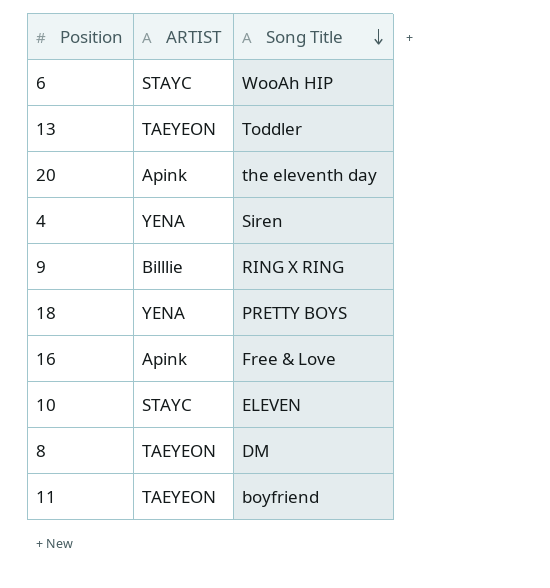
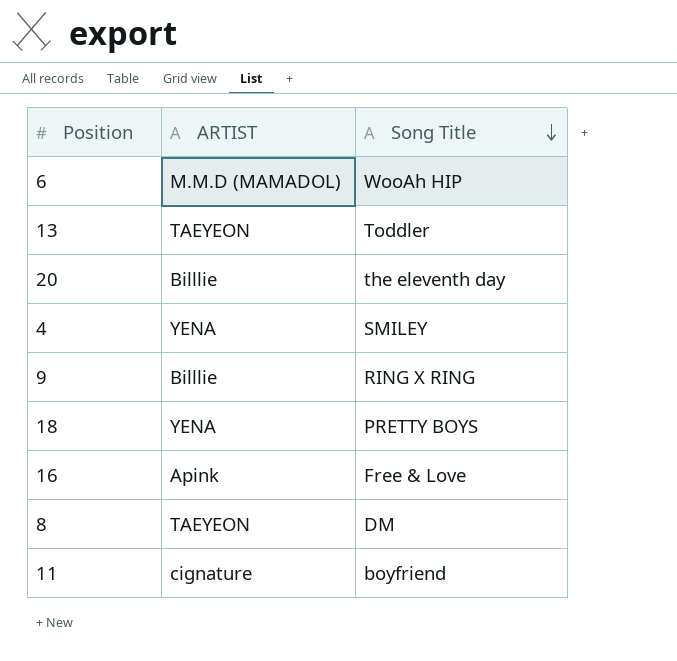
row 10: STAYC | ELEVEN -> none
6 | ARTIST: STAYC -> M.M.D (MAMADOL)
20 | ARTIST: Apink -> Billlie
4 | Song Title: Siren -> SMILEY
11 | ARTIST: TAEYEON -> cignature

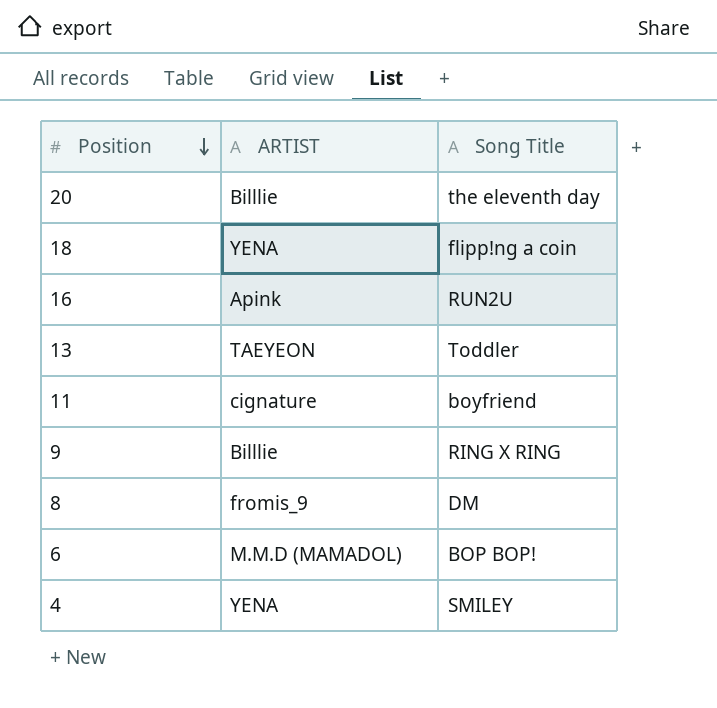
row order: Song Title descending -> Position descending
18 | Song Title: PRETTY BOYS -> flipp!ng a coin
16 | Song Title: Free & Love -> RUN2U
8 | ARTIST: TAEYEON -> fromis_9
6 | Song Title: WooAh HIP -> BOP BOP!

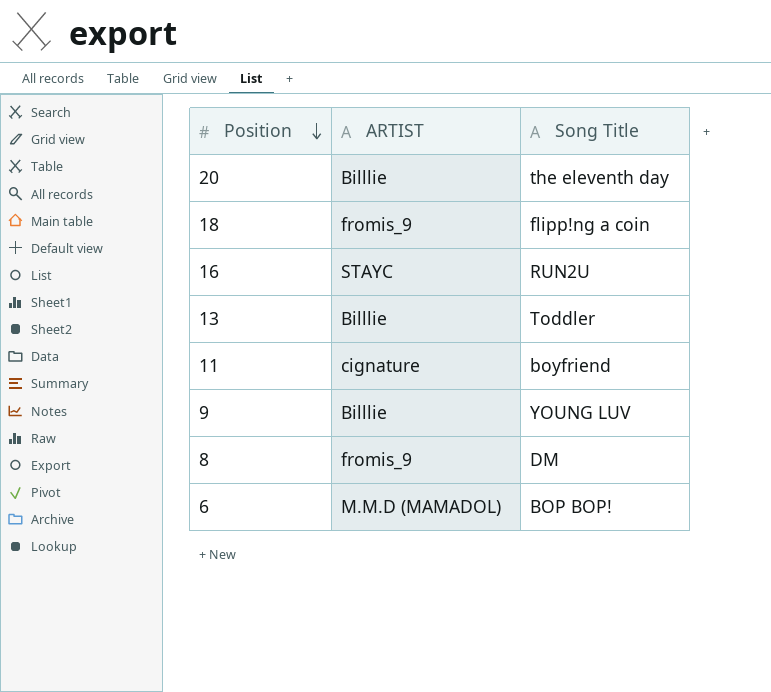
row 4: YENA | SMILEY -> none
18 | ARTIST: YENA -> fromis_9
16 | ARTIST: Apink -> STAYC
13 | ARTIST: TAEYEON -> Billlie
9 | Song Title: RING X RING -> YOUNG LUV

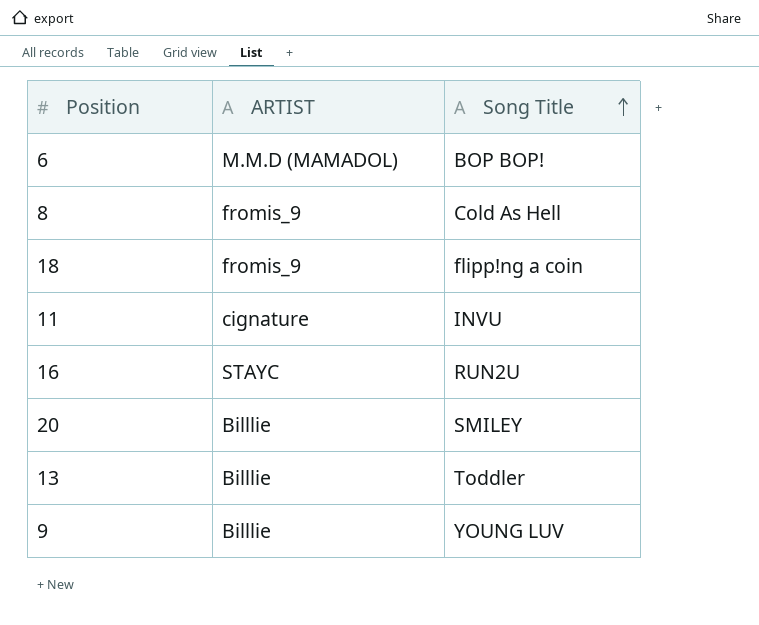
row order: Position descending -> Song Title ascending
8 | Song Title: DM -> Cold As Hell
11 | Song Title: boyfriend -> INVU
20 | Song Title: the eleventh day -> SMILEY

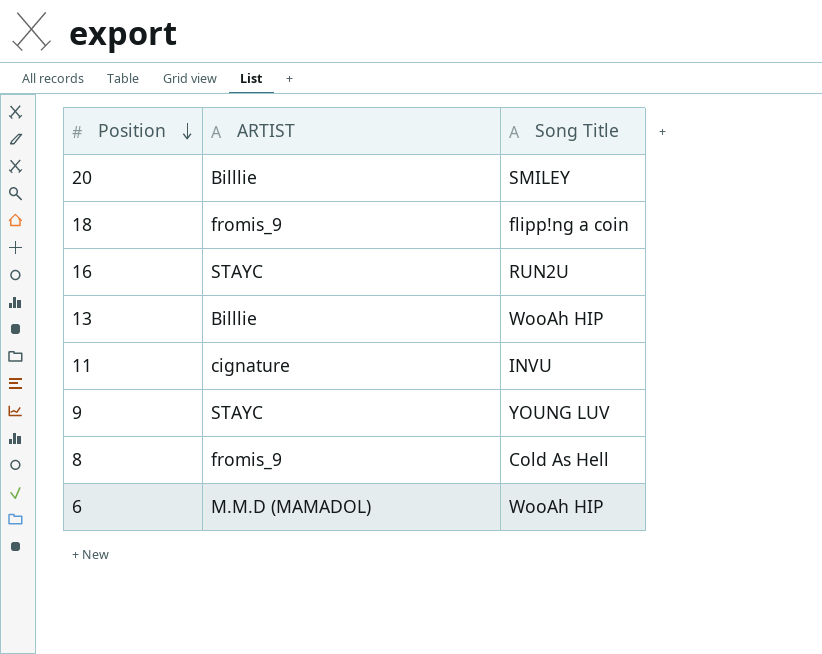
row order: Song Title ascending -> Position descending
13 | Song Title: Toddler -> WooAh HIP
9 | ARTIST: Billlie -> STAYC
6 | Song Title: BOP BOP! -> WooAh HIP

